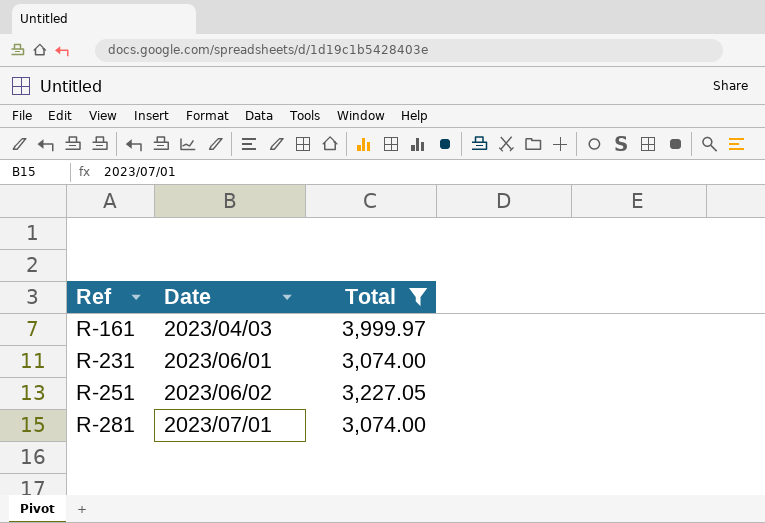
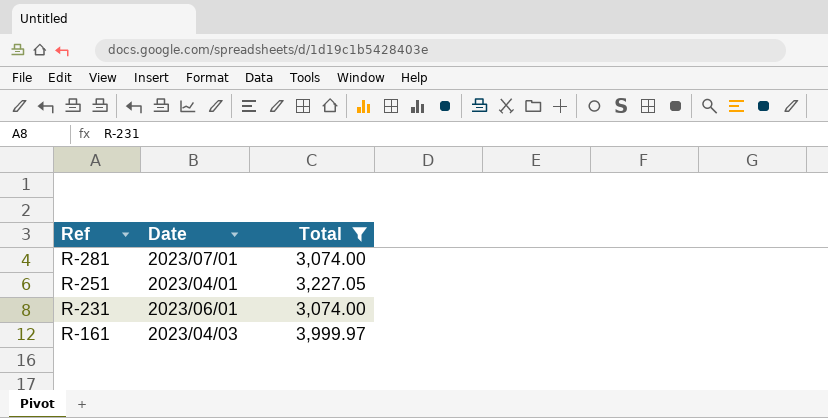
row order: Ref ascending -> Ref descending
R-251 | Date: 2023/06/02 -> 2023/04/01

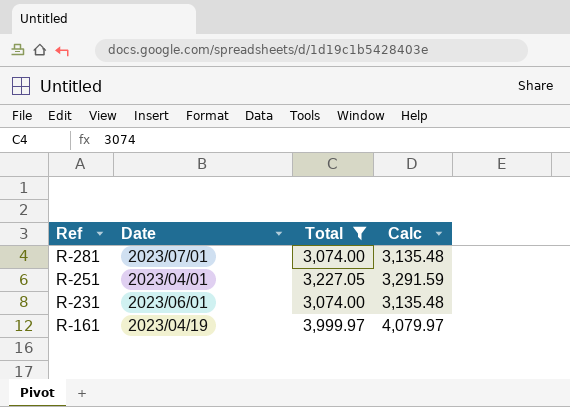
column Calc | formula: none -> [Total] * 1.02
R-161 | Date: 2023/04/03 -> 2023/04/19

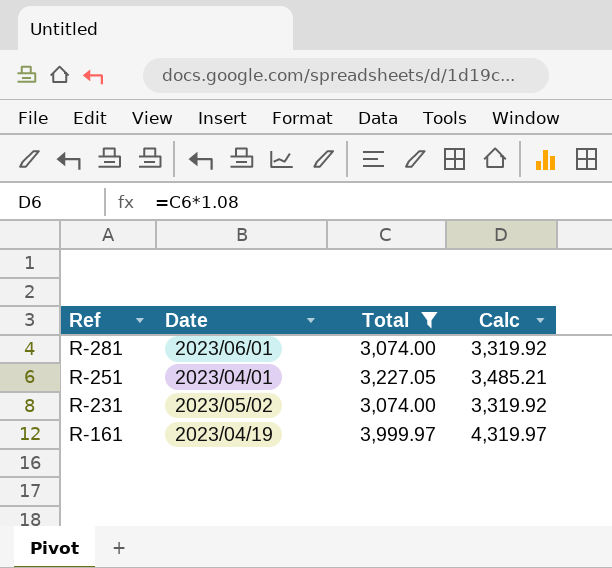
column Calc | formula: [Total] * 1.02 -> [Total] * 1.08
R-281 | Date: 2023/07/01 -> 2023/06/01
R-231 | Date: 2023/06/01 -> 2023/05/02

